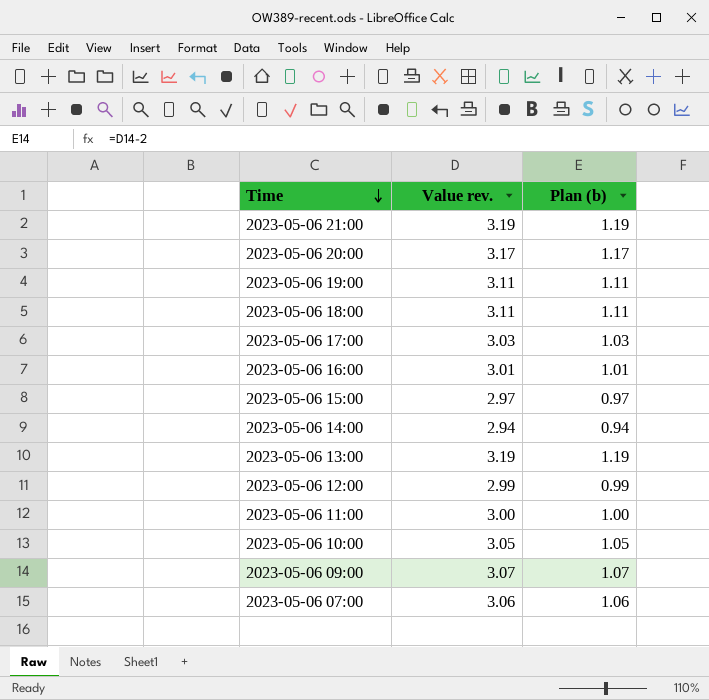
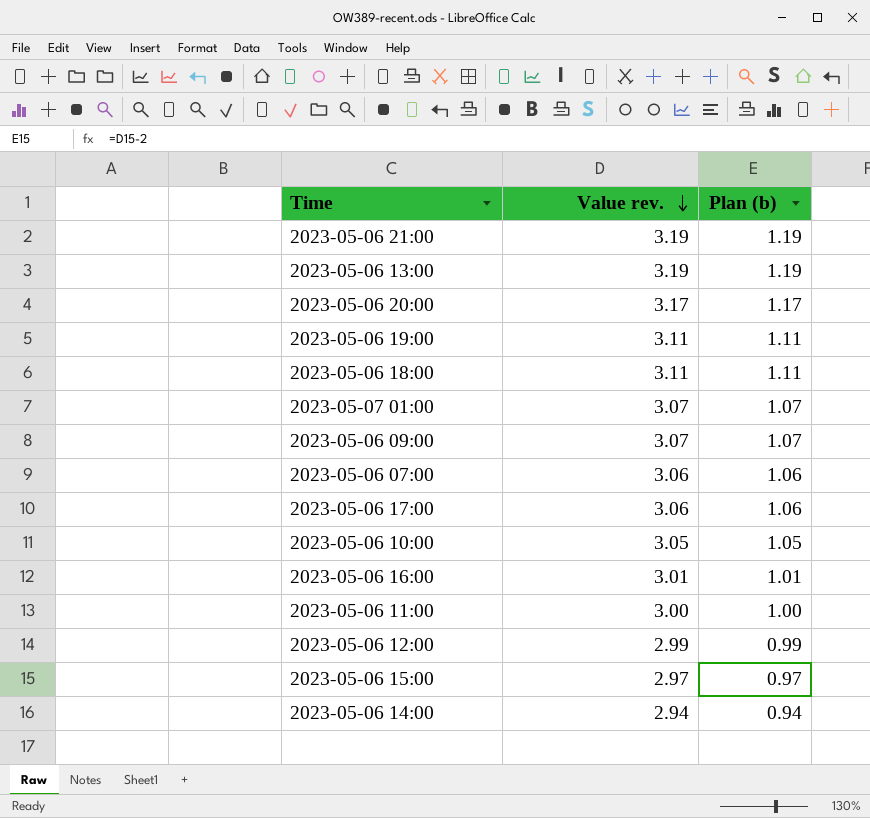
row order: Time descending -> Value rev. descending
row 2023-05-07 01:00: none -> 3.07 | 1.07
2023-05-06 17:00 | Value rev.: 3.03 -> 3.06
2023-05-06 17:00 | Plan (b): 1.03 -> 1.06

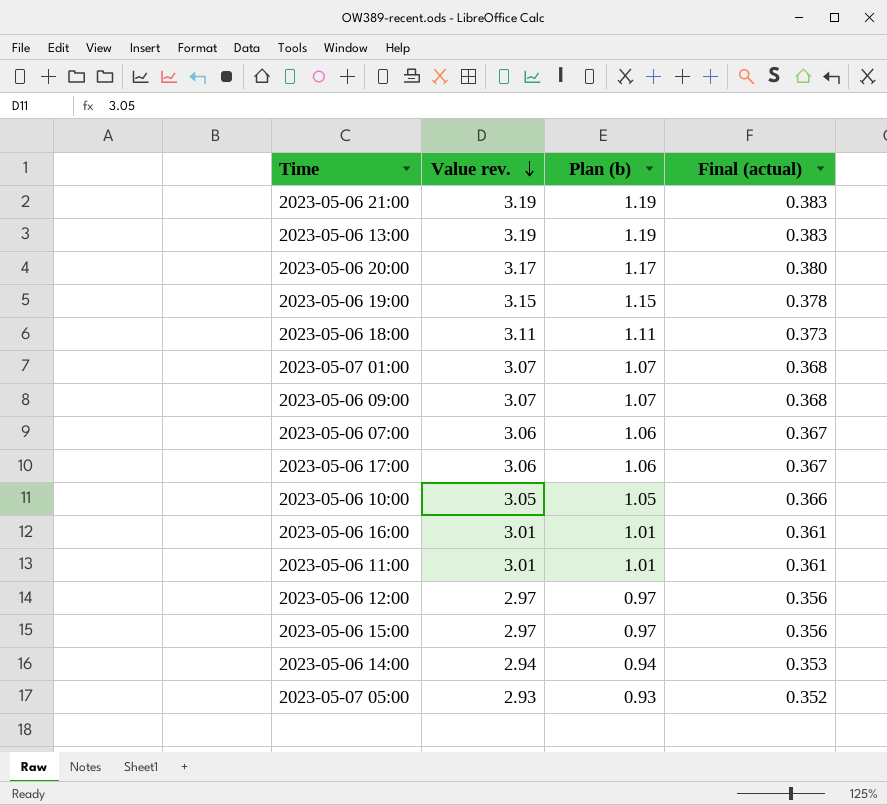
column Final (actual) | formula: none -> [Value rev.] * 0.12
2023-05-06 19:00 | Value rev.: 3.11 -> 3.15
2023-05-06 19:00 | Plan (b): 1.11 -> 1.15
2023-05-06 11:00 | Value rev.: 3.00 -> 3.01
2023-05-06 11:00 | Plan (b): 1.00 -> 1.01
2023-05-06 12:00 | Value rev.: 2.99 -> 2.97
2023-05-06 12:00 | Plan (b): 0.99 -> 0.97
row 2023-05-07 05:00: none -> 2.93 | 0.93 | 0.352

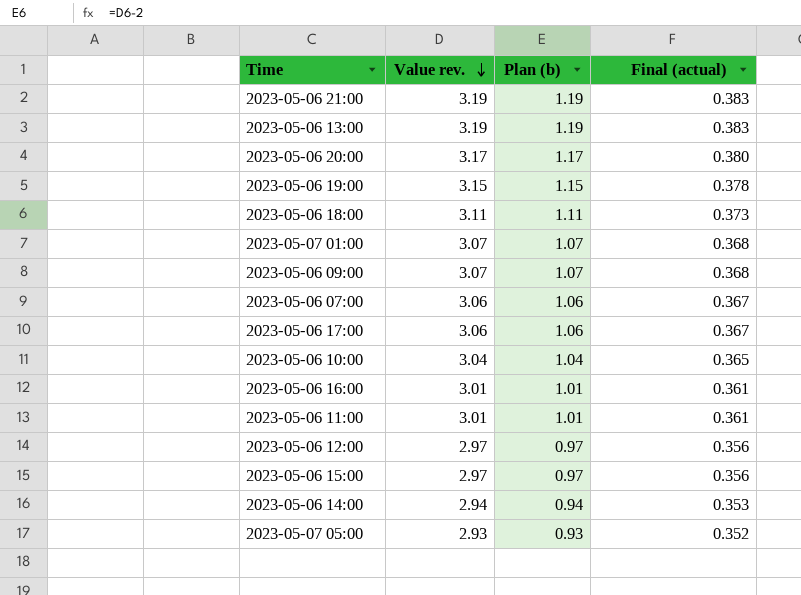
2023-05-06 10:00 | Value rev.: 3.05 -> 3.04
2023-05-06 10:00 | Plan (b): 1.05 -> 1.04
2023-05-06 10:00 | Final (actual): 0.366 -> 0.365

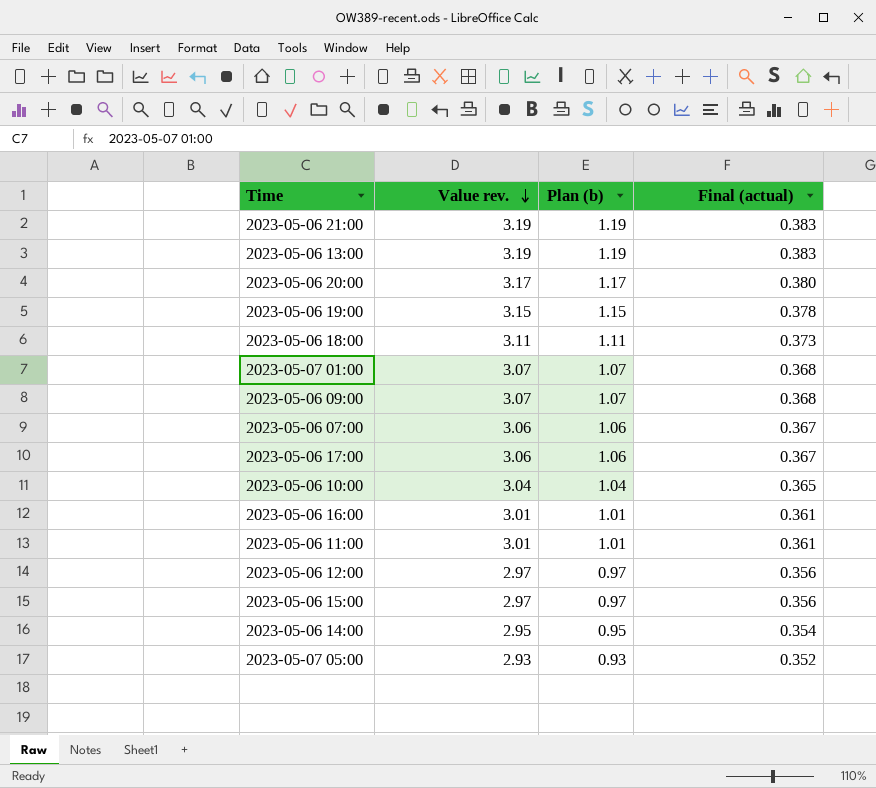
2023-05-06 14:00 | Value rev.: 2.94 -> 2.95
2023-05-06 14:00 | Plan (b): 0.94 -> 0.95
2023-05-06 14:00 | Final (actual): 0.353 -> 0.354

